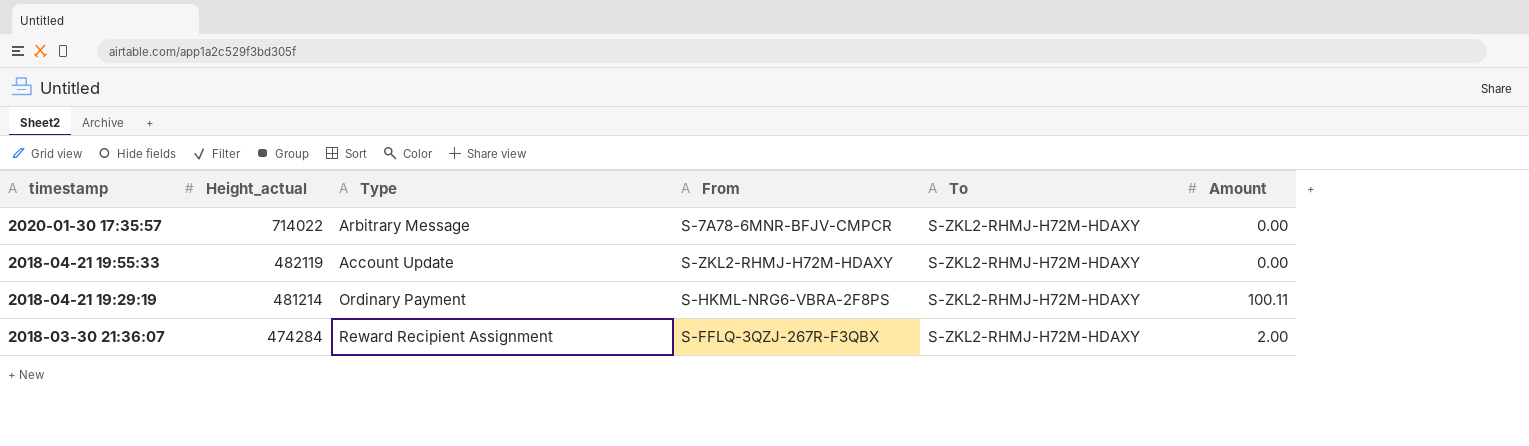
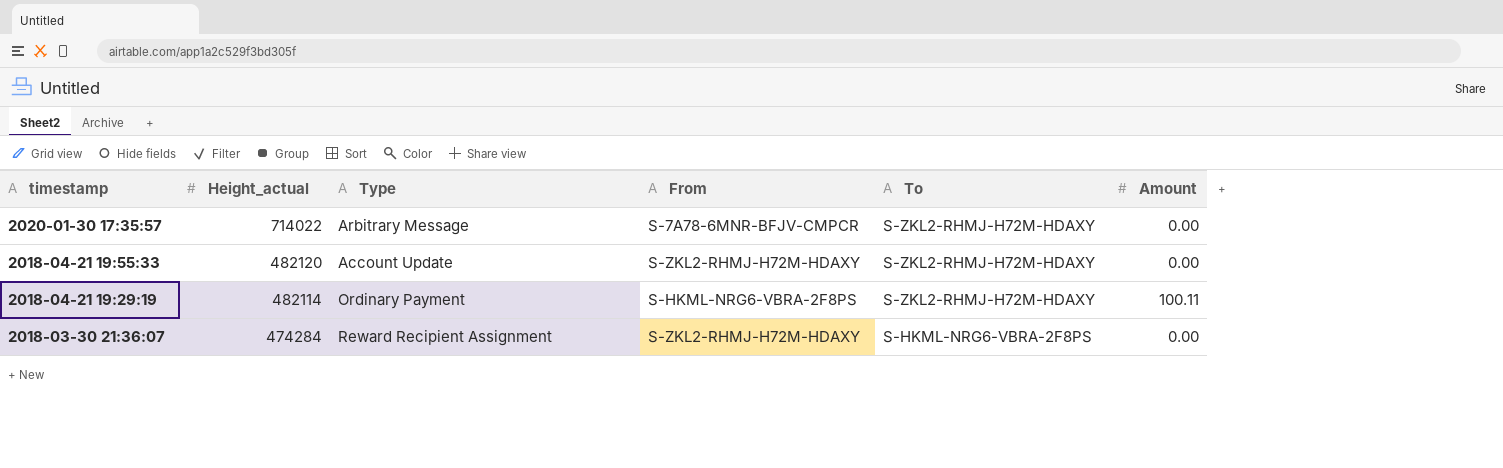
2018-04-21 19:55:33 | Height_actual: 482119 -> 482120
2018-04-21 19:29:19 | Height_actual: 481214 -> 482114
2018-03-30 21:36:07 | From: S-FFLQ-3QZJ-267R-F3QBX -> S-ZKL2-RHMJ-H72M-HDAXY
2018-03-30 21:36:07 | To: S-ZKL2-RHMJ-H72M-HDAXY -> S-HKML-NRG6-VBRA-2F8PS
2018-03-30 21:36:07 | Amount: 2.00 -> 0.00

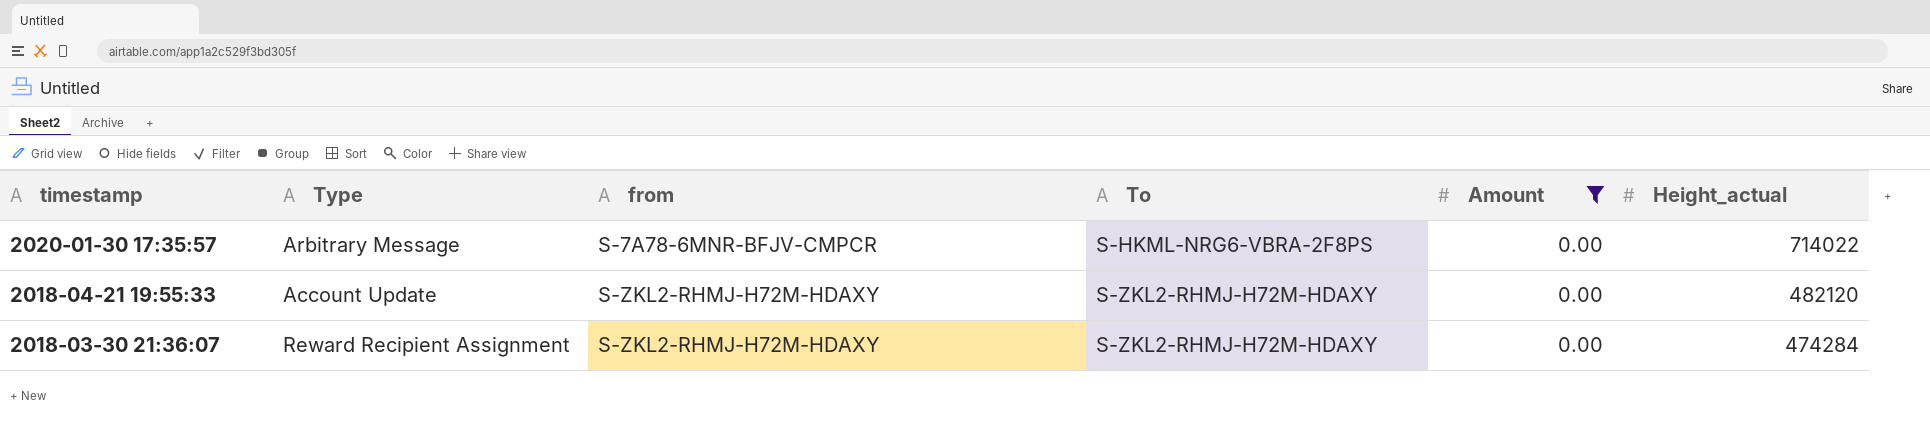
filter: none -> Amount = 0.00
column name: From -> from
column Height_actual | position: 2 -> 6
2020-01-30 17:35:57 | To: S-ZKL2-RHMJ-H72M-HDAXY -> S-HKML-NRG6-VBRA-2F8PS
2018-03-30 21:36:07 | To: S-HKML-NRG6-VBRA-2F8PS -> S-ZKL2-RHMJ-H72M-HDAXY

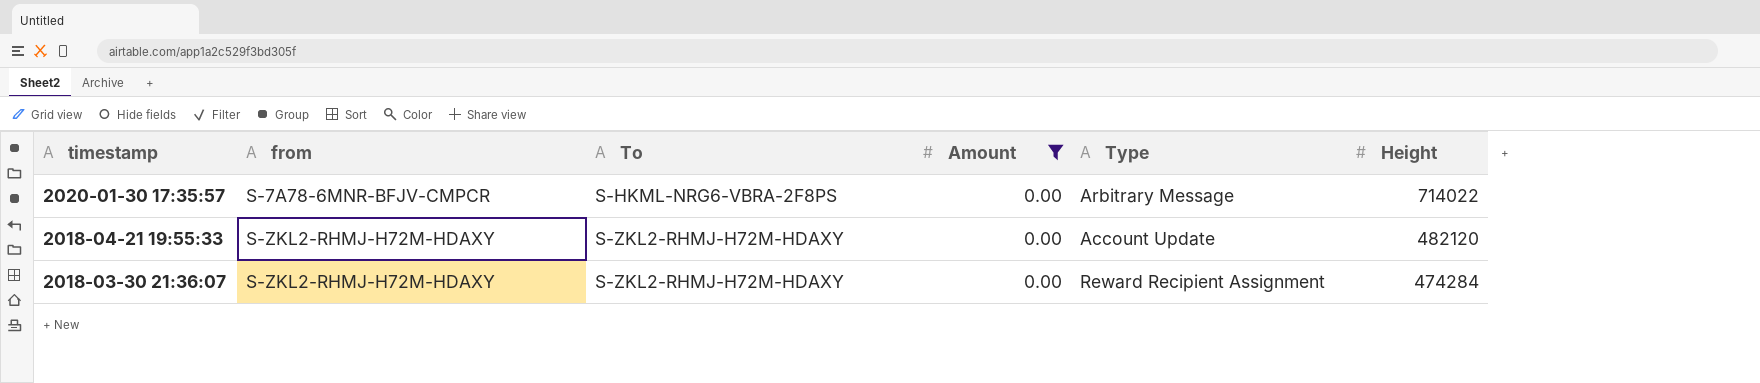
column Type | position: 2 -> 5
column name: Height_actual -> Height

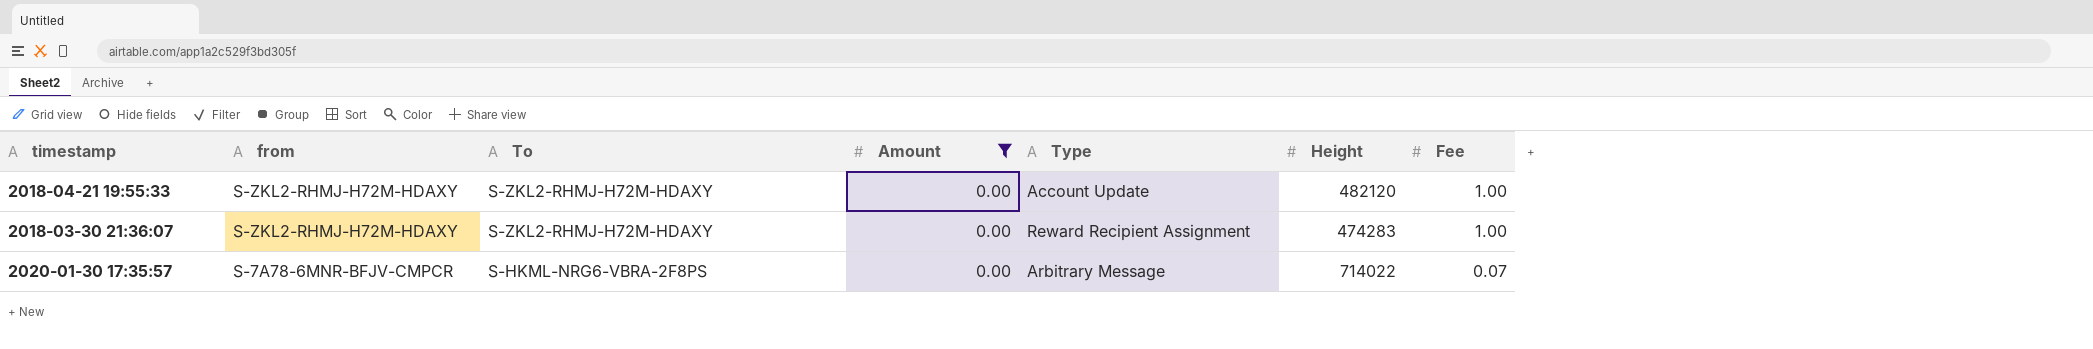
row order: timestamp descending -> from descending
column Fee | position: none -> 7
2018-03-30 21:36:07 | Height: 474284 -> 474283

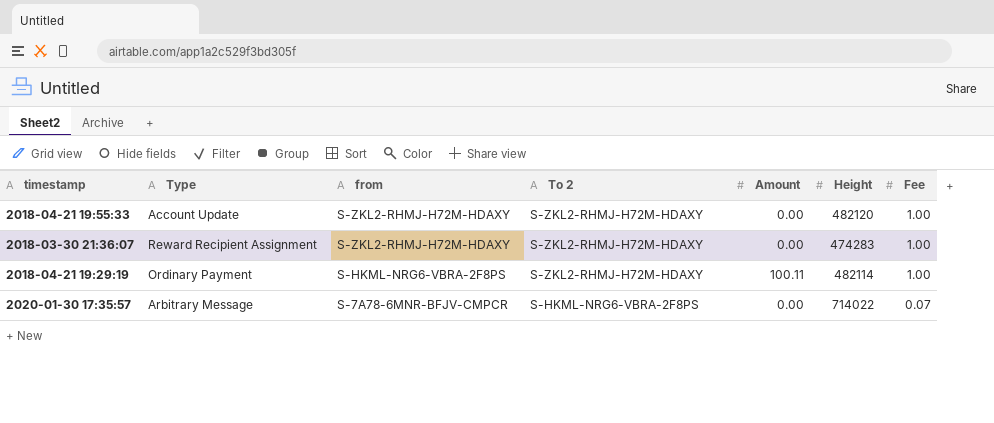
filter: Amount = 0.00 -> none
column Type | position: 5 -> 2
column name: To -> To 2

